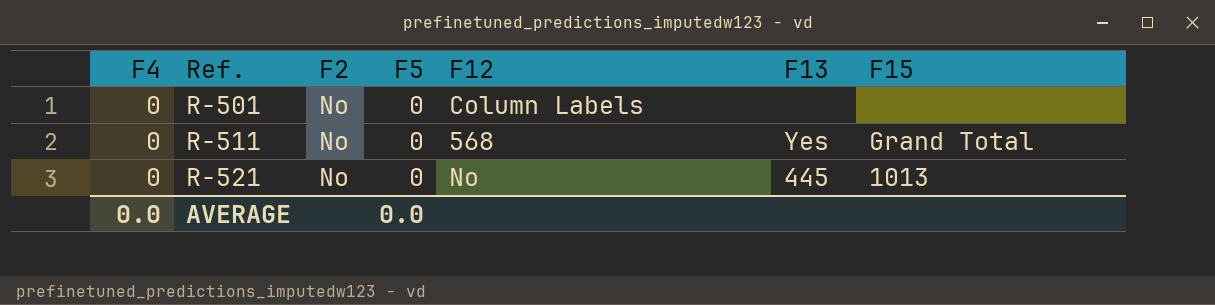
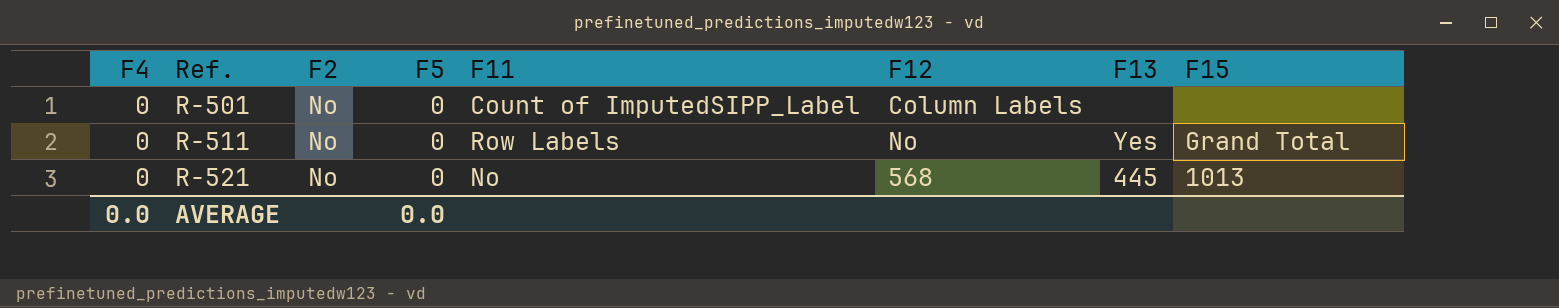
column F11 | position: none -> 5
R-511 | F12: 568 -> No
R-521 | F12: No -> 568

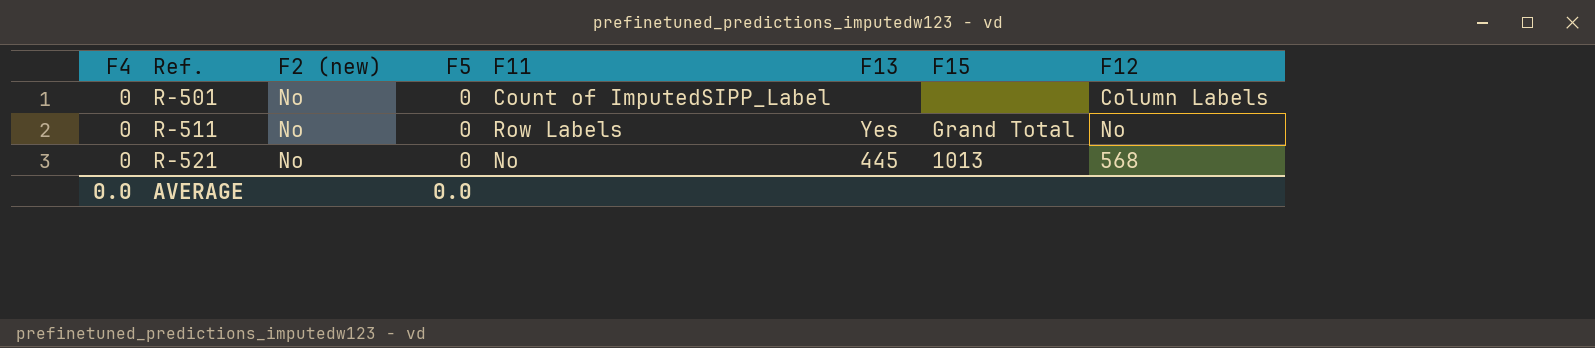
column name: F2 -> F2 (new)
column F12 | position: 6 -> 8

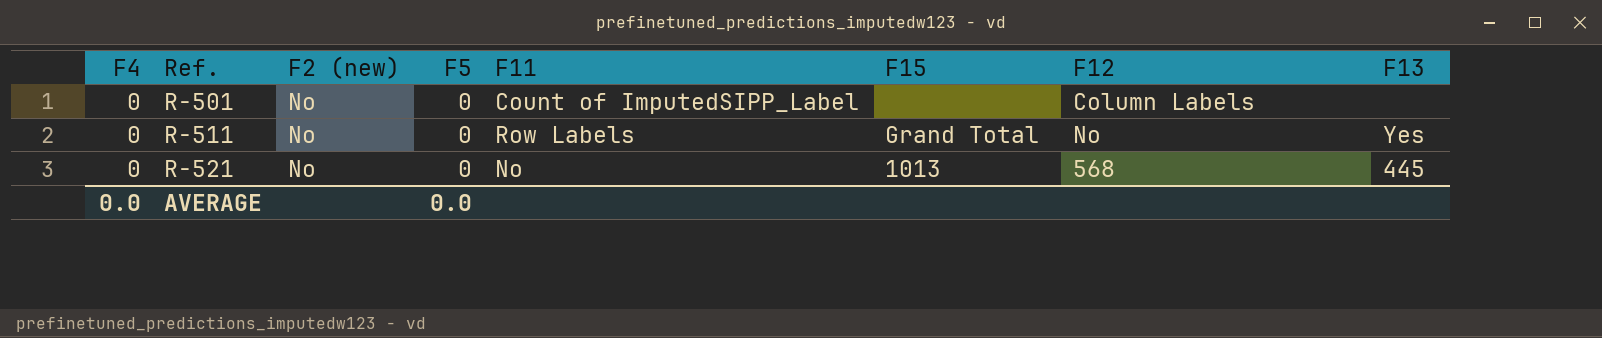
column F13 | position: 6 -> 8

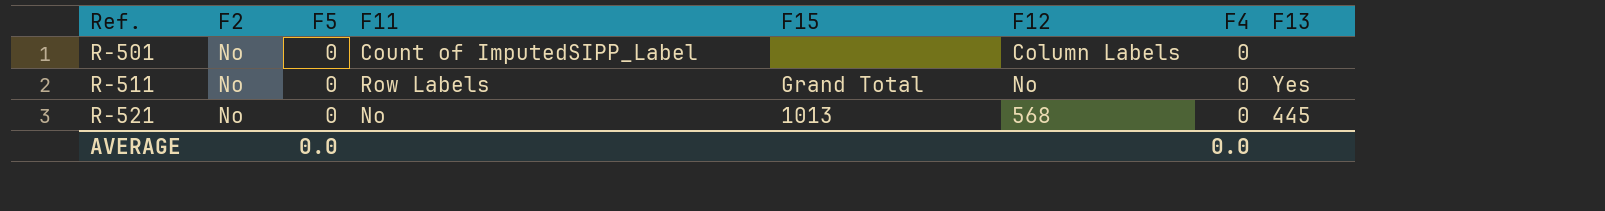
column name: F2 (new) -> F2
column F4 | position: 1 -> 7

